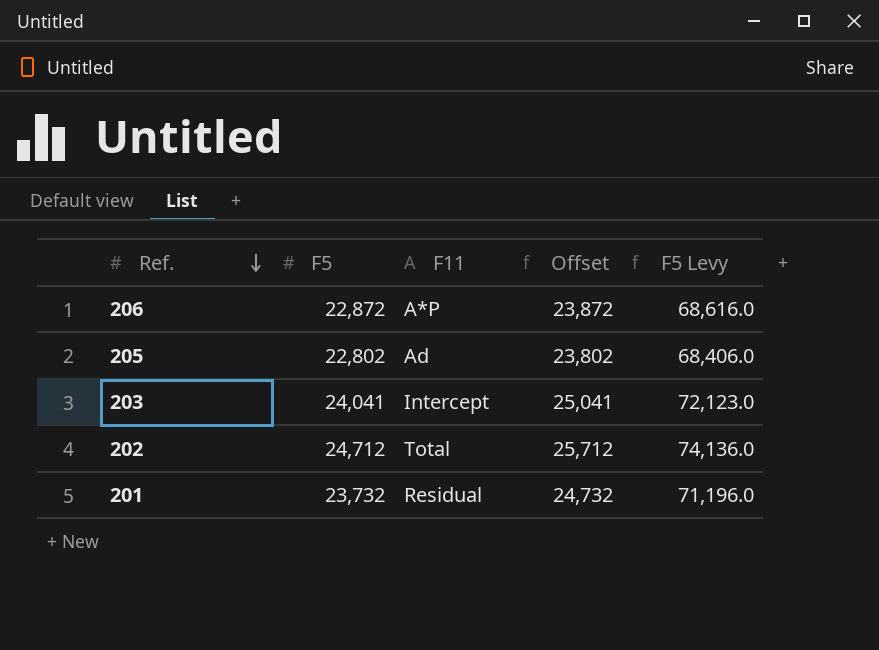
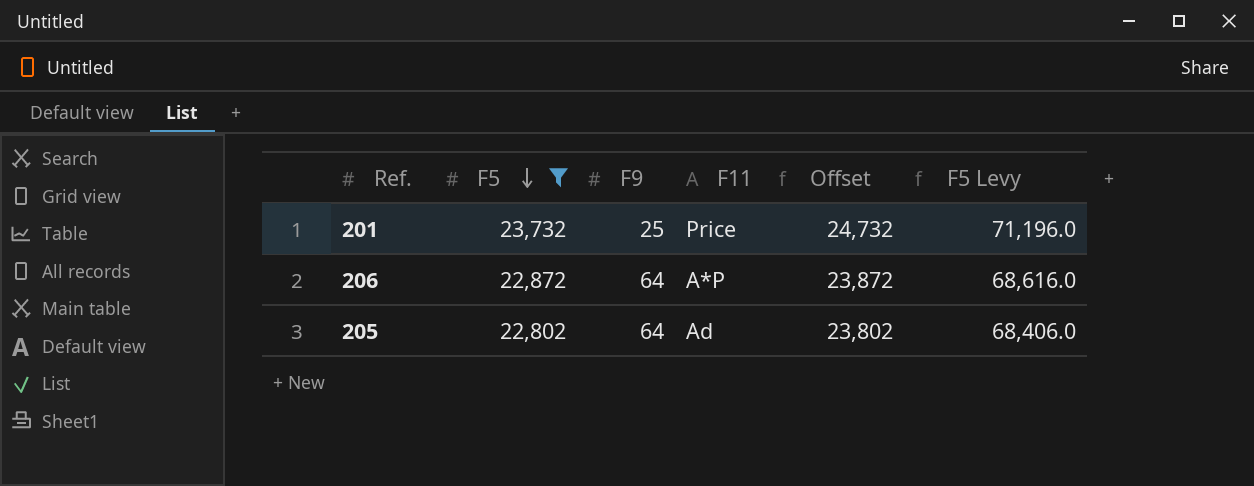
filter: none -> F5 <= 23,732
row order: Ref. descending -> F5 descending
column F9 | position: none -> 3
201 | F11: Residual -> Price

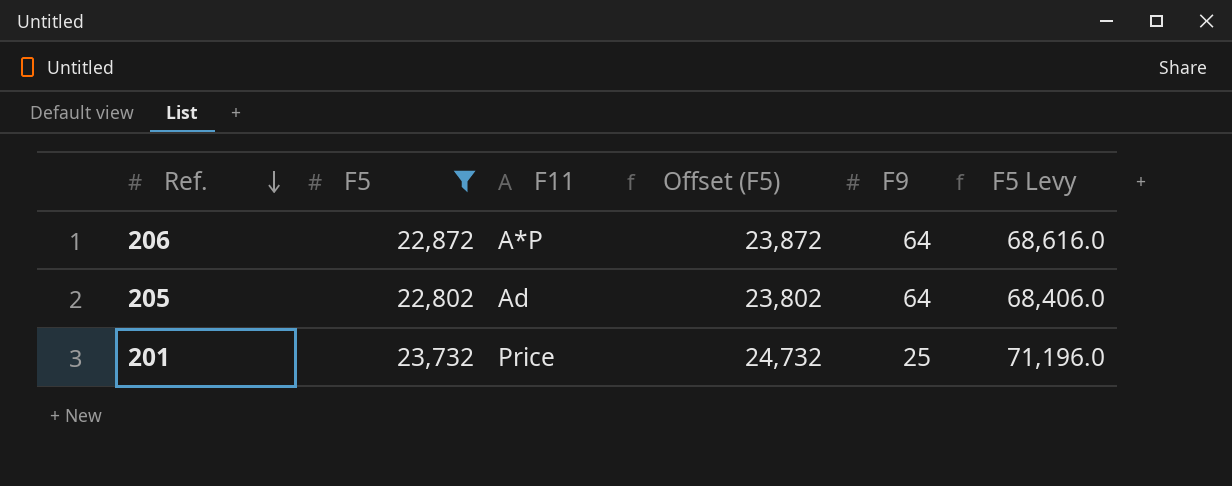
row order: F5 descending -> Ref. descending
column name: Offset -> Offset (F5)
column F9 | position: 3 -> 5

